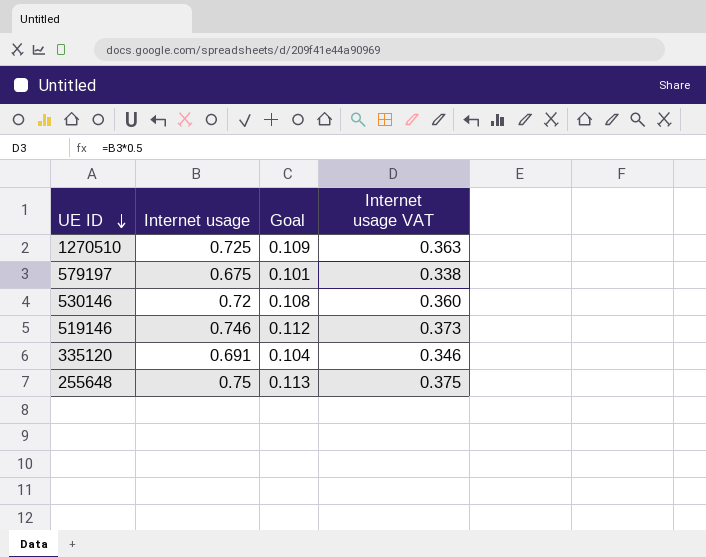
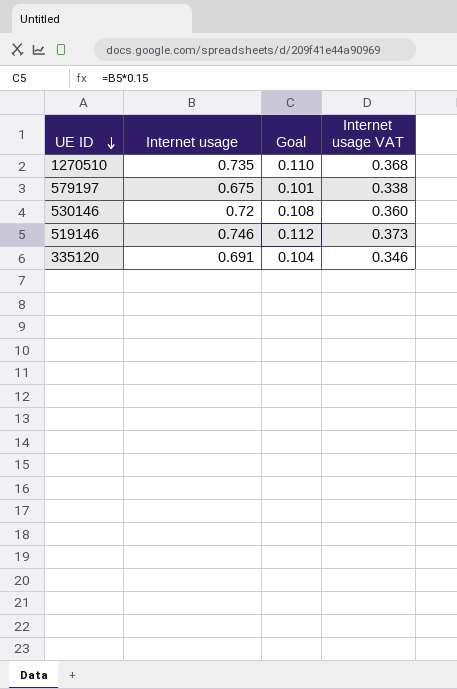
row 255648: 0.75 | 0.113 | 0.375 -> none
1270510 | Internet usage: 0.725 -> 0.735
1270510 | Goal: 0.109 -> 0.110
1270510 | Internet usage VAT: 0.363 -> 0.368

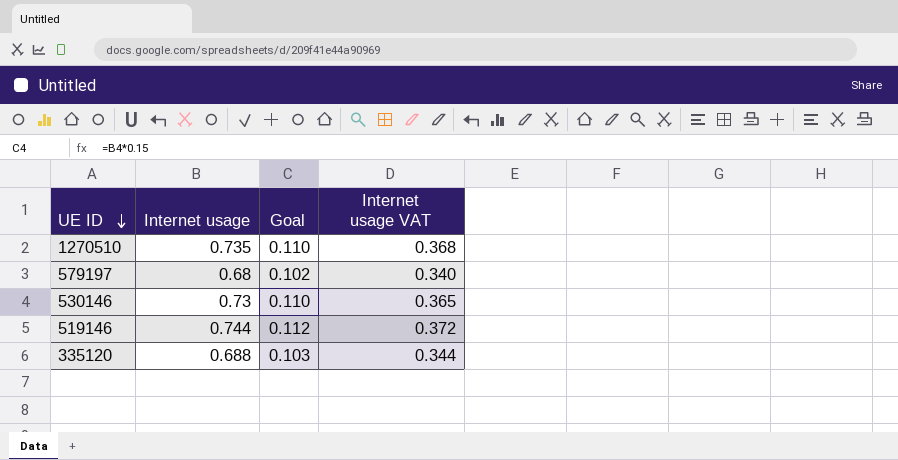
579197 | Internet usage: 0.675 -> 0.68
579197 | Goal: 0.101 -> 0.102
579197 | Internet usage VAT: 0.338 -> 0.340
530146 | Internet usage: 0.72 -> 0.73
530146 | Goal: 0.108 -> 0.110
530146 | Internet usage VAT: 0.360 -> 0.365
519146 | Internet usage: 0.746 -> 0.744
519146 | Internet usage VAT: 0.373 -> 0.372
335120 | Internet usage: 0.691 -> 0.688
335120 | Goal: 0.104 -> 0.103
335120 | Internet usage VAT: 0.346 -> 0.344

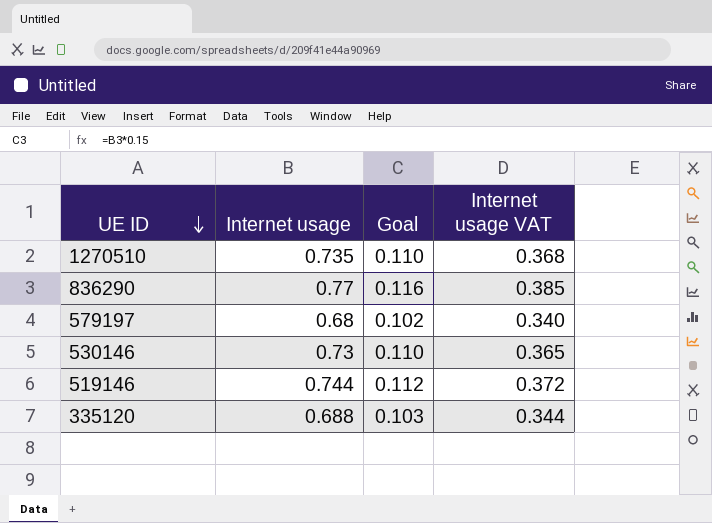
row 836290: none -> 0.77 | 0.116 | 0.385

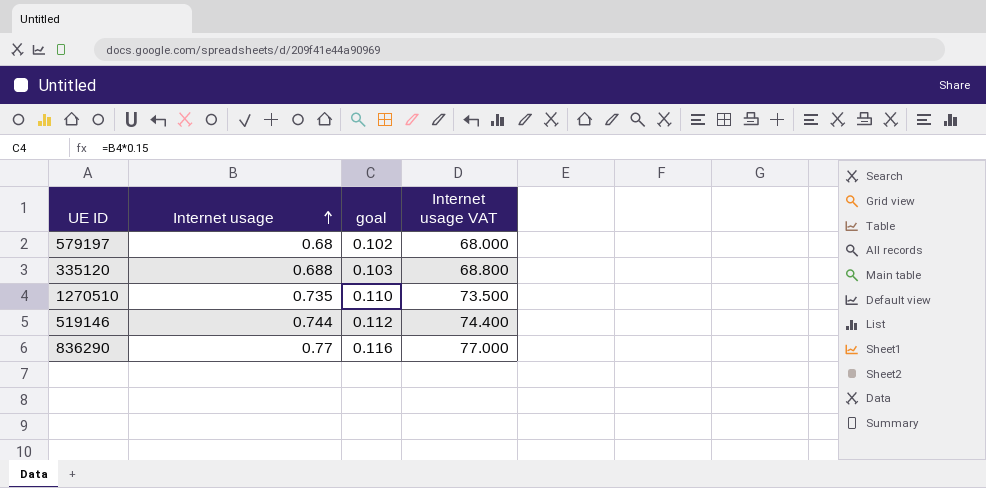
row order: UE ID descending -> Internet usage ascending
column name: Goal -> goal
column Internet usage VAT | formula: [Internet usage] * 0.5 -> [Internet usage] * 100
row 530146: 0.73 | 0.110 | 0.365 -> none

